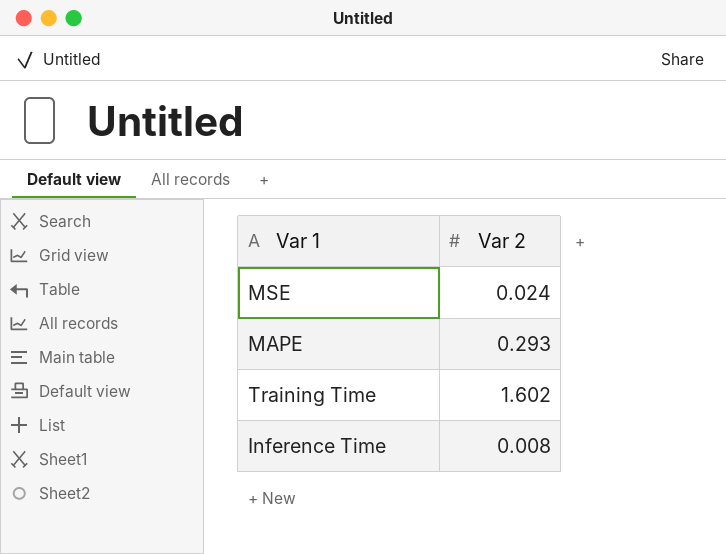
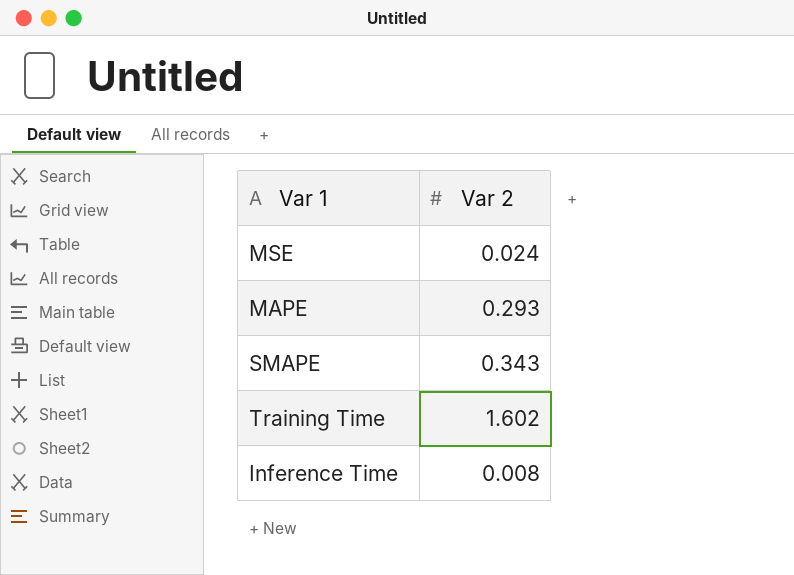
row SMAPE: none -> 0.343

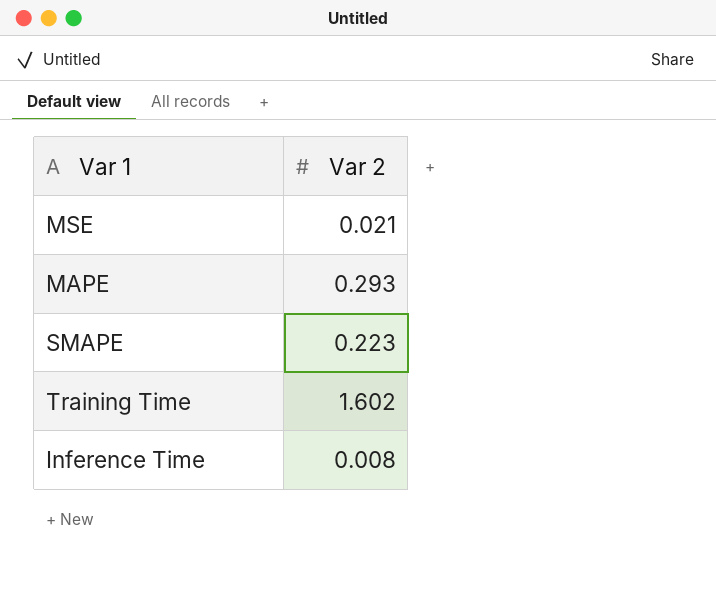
MSE | Var 2: 0.024 -> 0.021
SMAPE | Var 2: 0.343 -> 0.223

